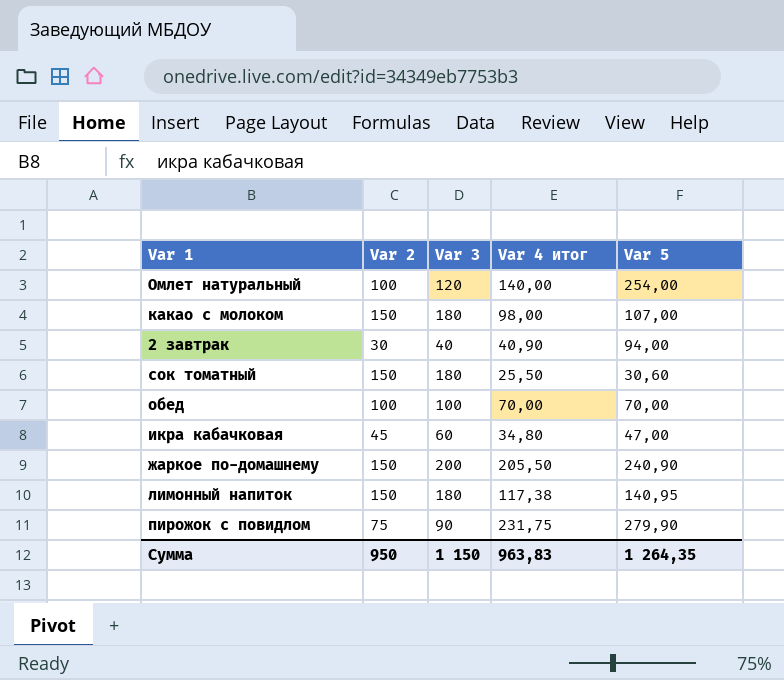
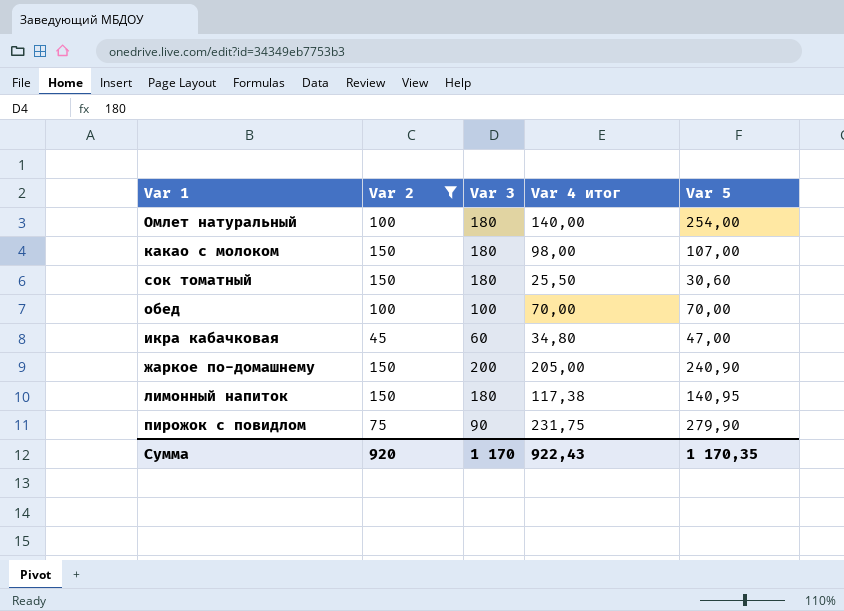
filter: none -> Var 2 != 30
Омлет натуральный | Var 3: 120 -> 180
жаркое по-домашнему | Var 4 итог: 205,50 -> 205,00
Сумма | Var 2: 950 -> 920
Сумма | Var 3: 1 150 -> 1 170
Сумма | Var 4 итог: 963,83 -> 922,43
Сумма | Var 5: 1 264,35 -> 1 170,35

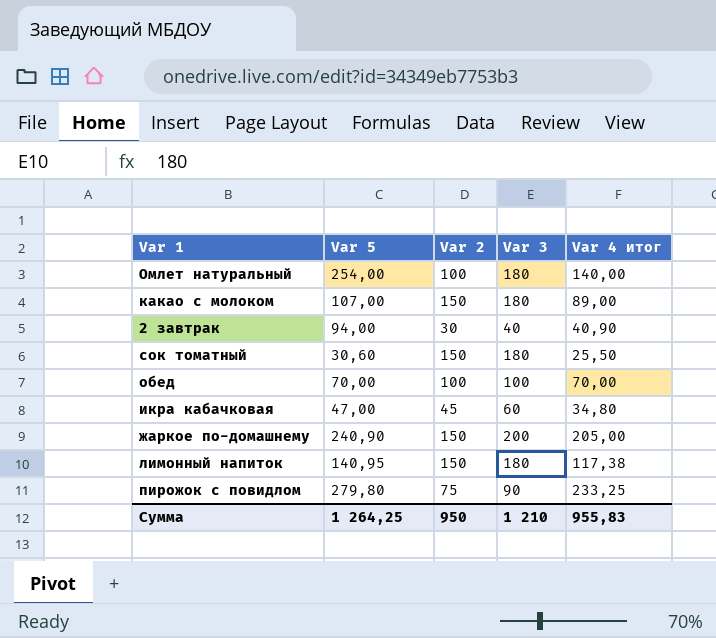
filter: Var 2 != 30 -> none
column Var 5 | position: 5 -> 2
какао с молоком | Var 4 итог: 98,00 -> 89,00
пирожок с повидлом | Var 5: 279,90 -> 279,80
пирожок с повидлом | Var 4 итог: 231,75 -> 233,25
Сумма | Var 5: 1 170,35 -> 1 264,25
Сумма | Var 2: 920 -> 950
Сумма | Var 3: 1 170 -> 1 210
Сумма | Var 4 итог: 922,43 -> 955,83

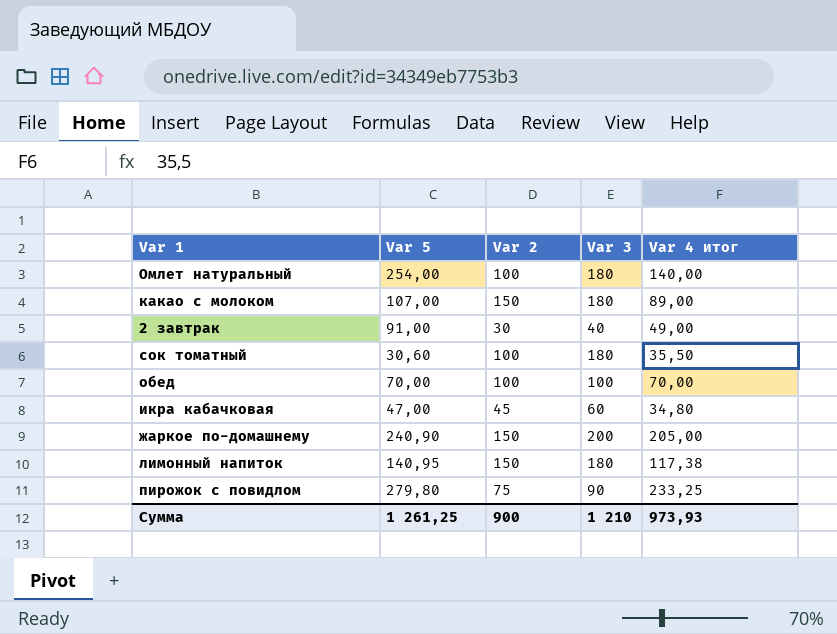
2 завтрак | Var 5: 94,00 -> 91,00
2 завтрак | Var 4 итог: 40,90 -> 49,00
сок томатный | Var 2: 150 -> 100
сок томатный | Var 4 итог: 25,50 -> 35,50
Сумма | Var 5: 1 264,25 -> 1 261,25
Сумма | Var 2: 950 -> 900
Сумма | Var 4 итог: 955,83 -> 973,93

